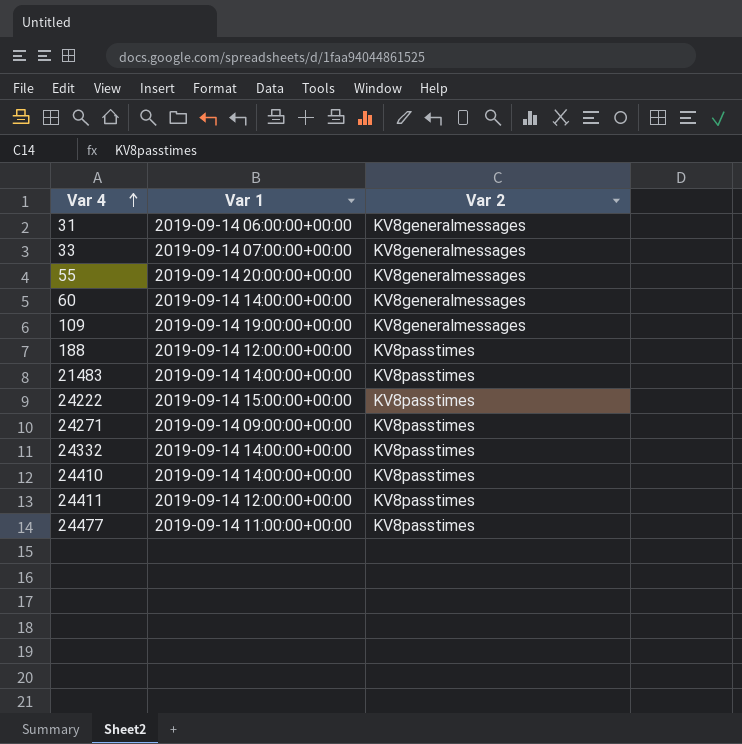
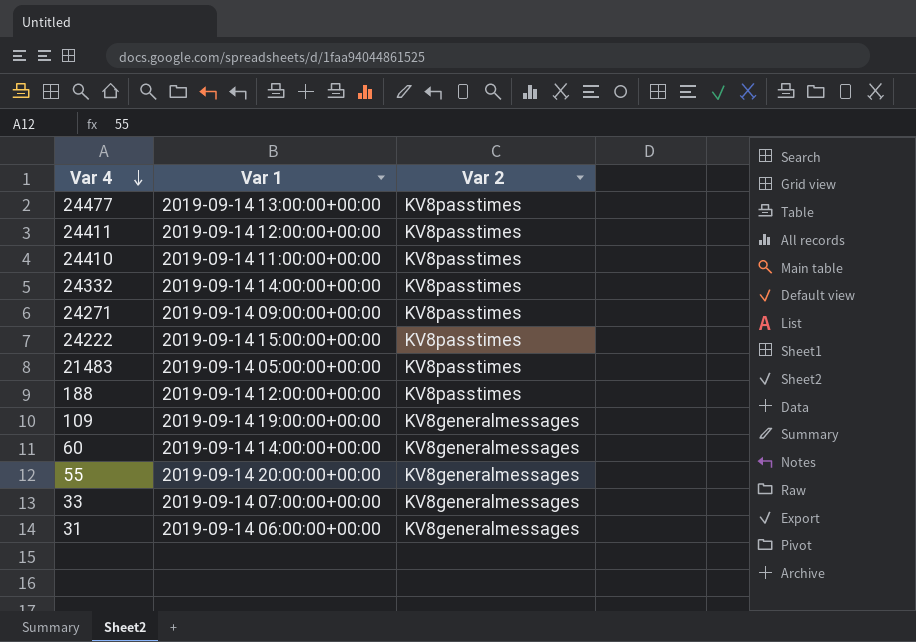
row order: Var 4 ascending -> Var 4 descending
24477 | Var 1: 2019-09-14 11:00:00+00:00 -> 2019-09-14 13:00:00+00:00
24410 | Var 1: 2019-09-14 14:00:00+00:00 -> 2019-09-14 11:00:00+00:00
21483 | Var 1: 2019-09-14 14:00:00+00:00 -> 2019-09-14 05:00:00+00:00

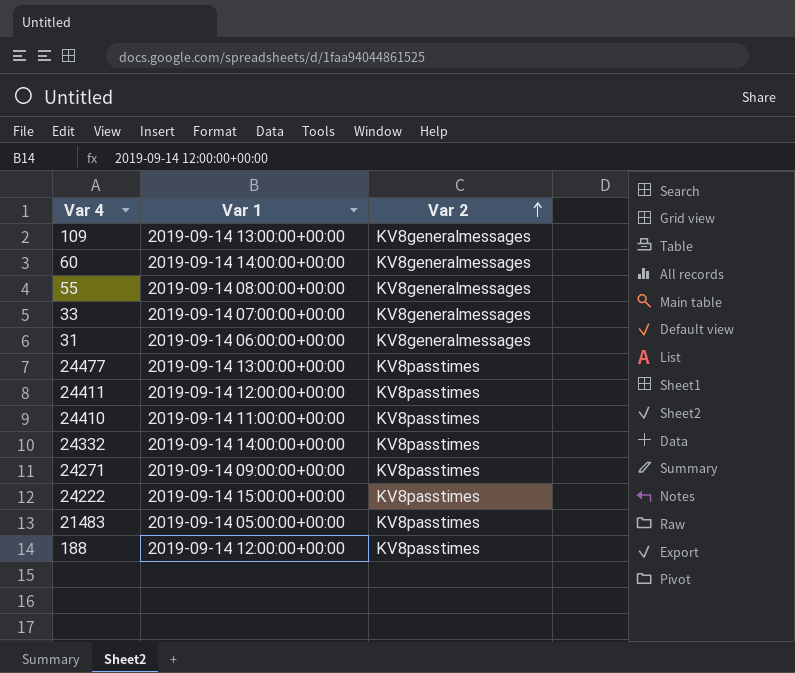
row order: Var 4 descending -> Var 2 ascending
109 | Var 1: 2019-09-14 19:00:00+00:00 -> 2019-09-14 13:00:00+00:00
55 | Var 1: 2019-09-14 20:00:00+00:00 -> 2019-09-14 08:00:00+00:00

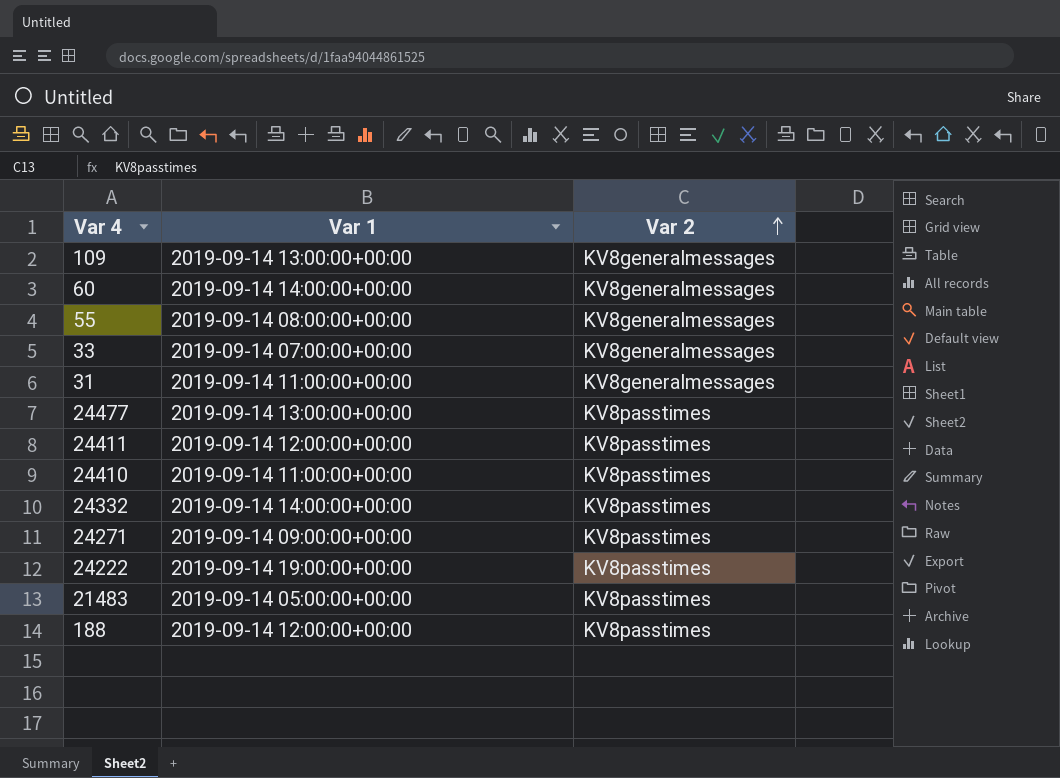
31 | Var 1: 2019-09-14 06:00:00+00:00 -> 2019-09-14 11:00:00+00:00
24222 | Var 1: 2019-09-14 15:00:00+00:00 -> 2019-09-14 19:00:00+00:00

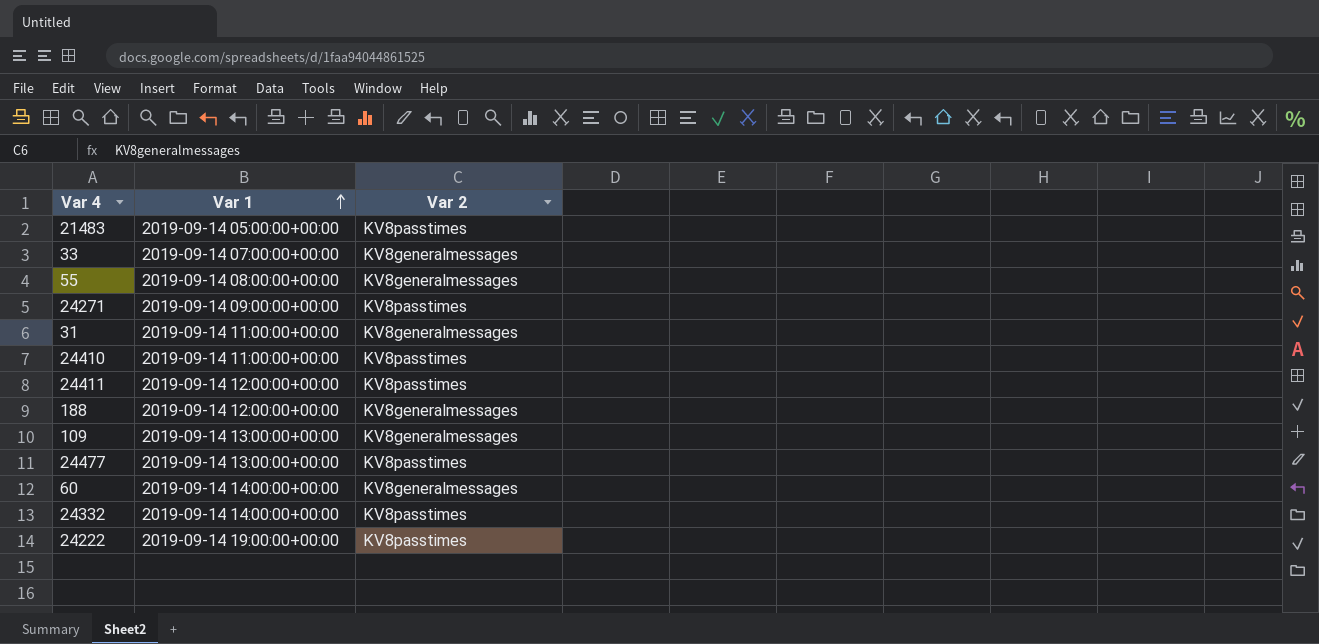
row order: Var 2 ascending -> Var 1 ascending
188 | Var 2: KV8passtimes -> KV8generalmessages

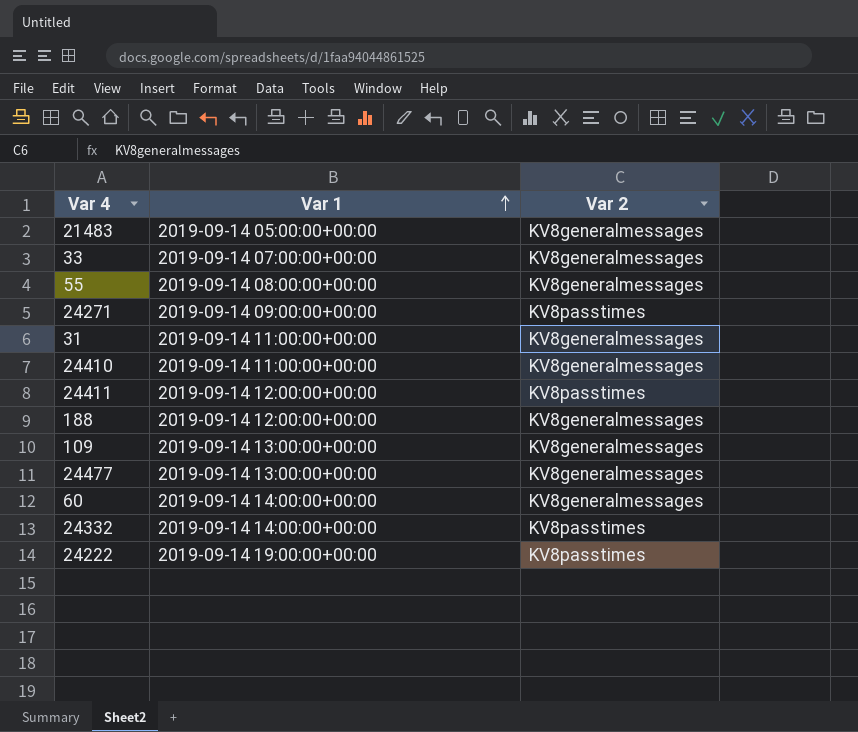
21483 | Var 2: KV8passtimes -> KV8generalmessages
24410 | Var 2: KV8passtimes -> KV8generalmessages
24477 | Var 2: KV8passtimes -> KV8generalmessages

